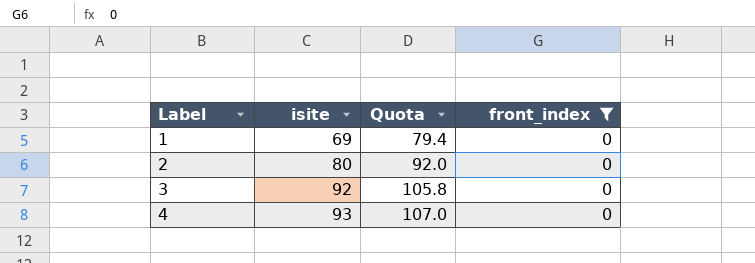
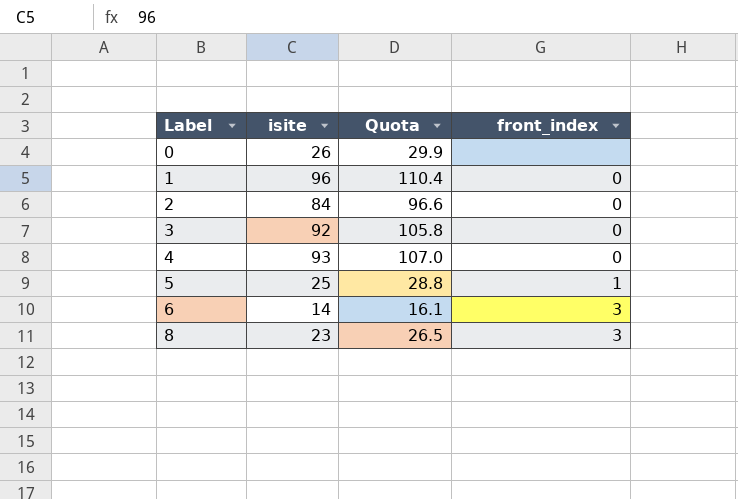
filter: front_index = 0 -> none
1 | isite: 69 -> 96
1 | Quota: 79.4 -> 110.4
2 | isite: 80 -> 84
2 | Quota: 92.0 -> 96.6

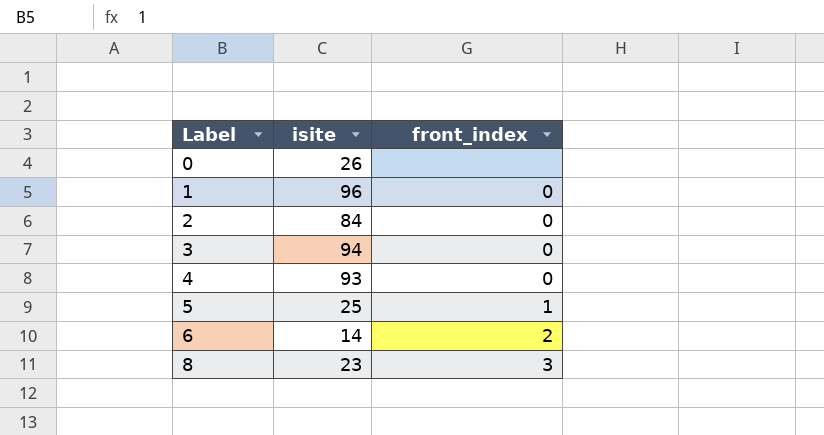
column Quota | formula: [isite] * 1.15 -> none
3 | isite: 92 -> 94
6 | front_index: 3 -> 2

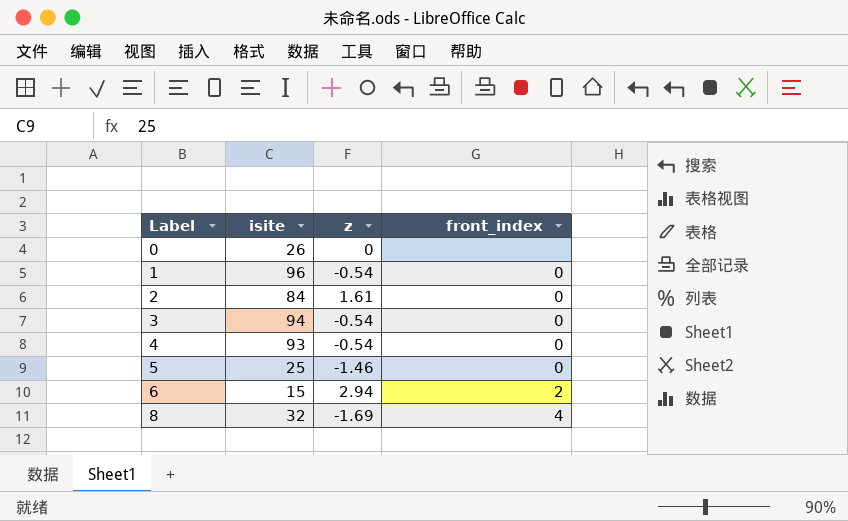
column z | position: none -> 3
5 | front_index: 1 -> 0
6 | isite: 14 -> 15
8 | isite: 23 -> 32
8 | front_index: 3 -> 4

